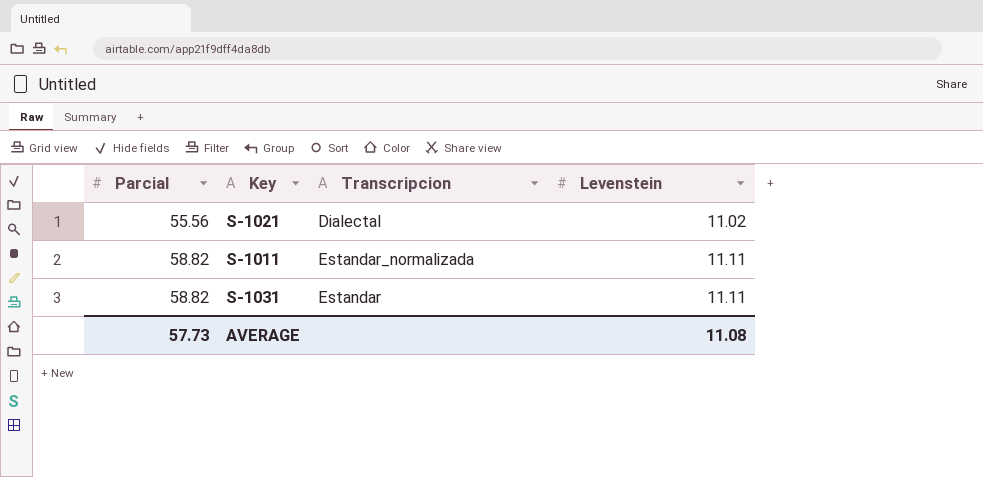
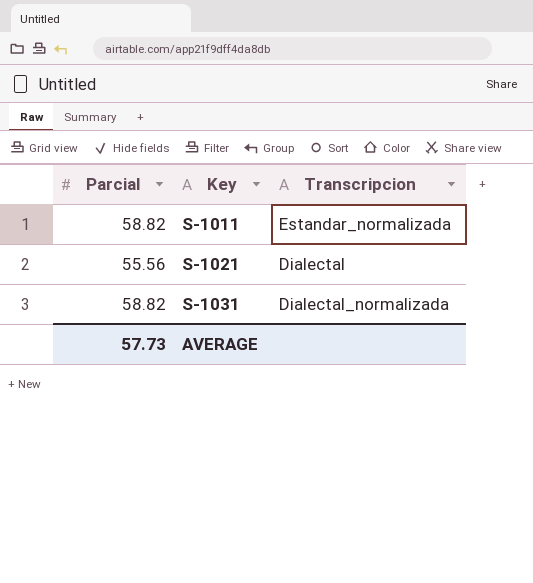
row order: Parcial ascending -> Key ascending
column Levenstein | position: 4 -> none
S-1031 | Transcripcion: Estandar -> Dialectal_normalizada

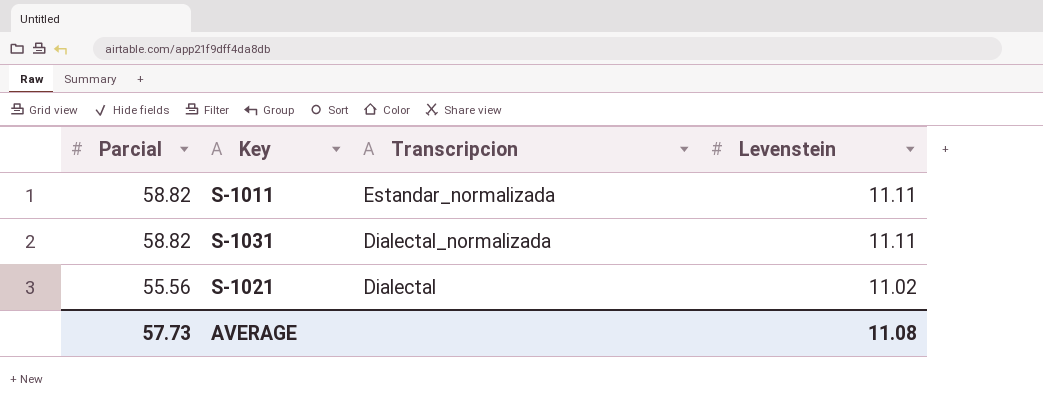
row order: Key ascending -> Parcial descending
column Levenstein | position: none -> 4

